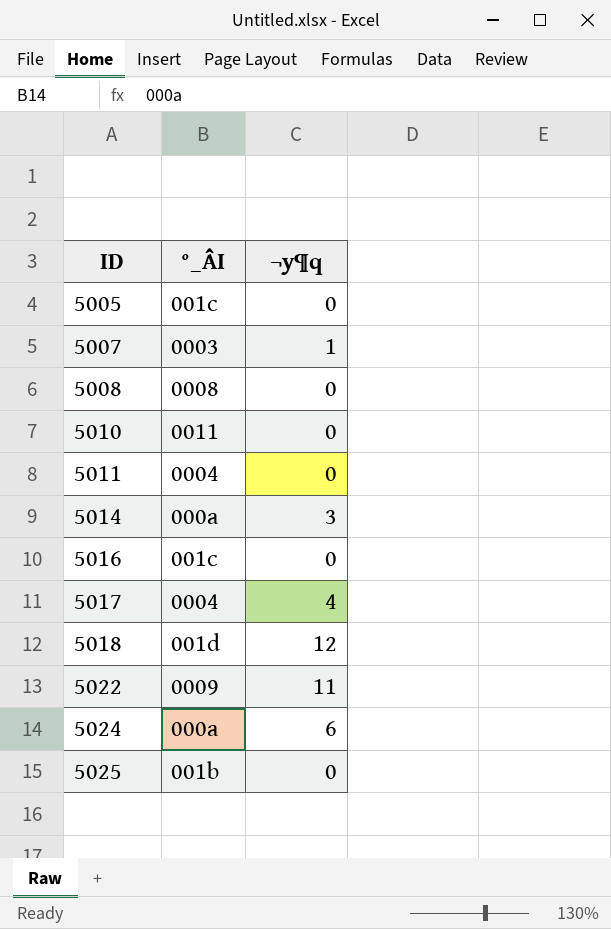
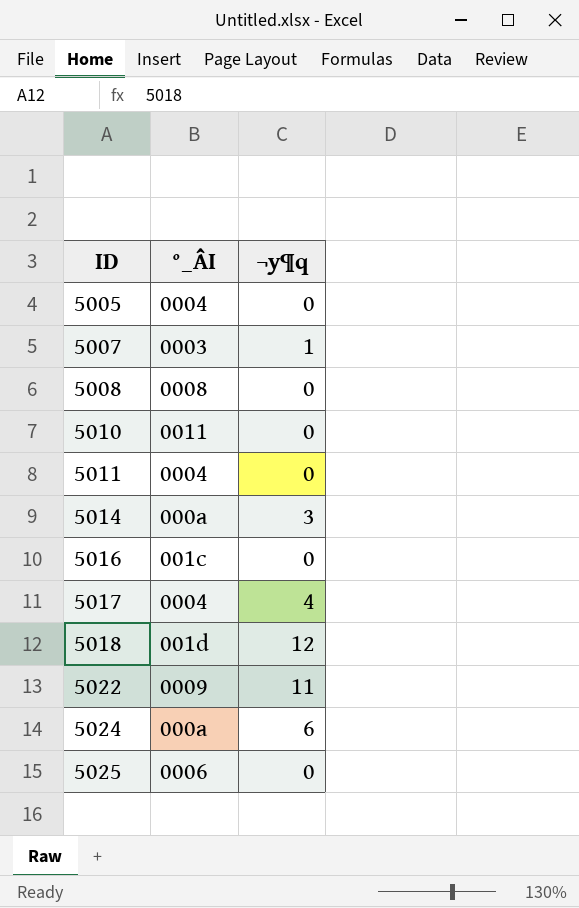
5005 | °_ÂI: 001c -> 0004
5025 | °_ÂI: 001b -> 0006

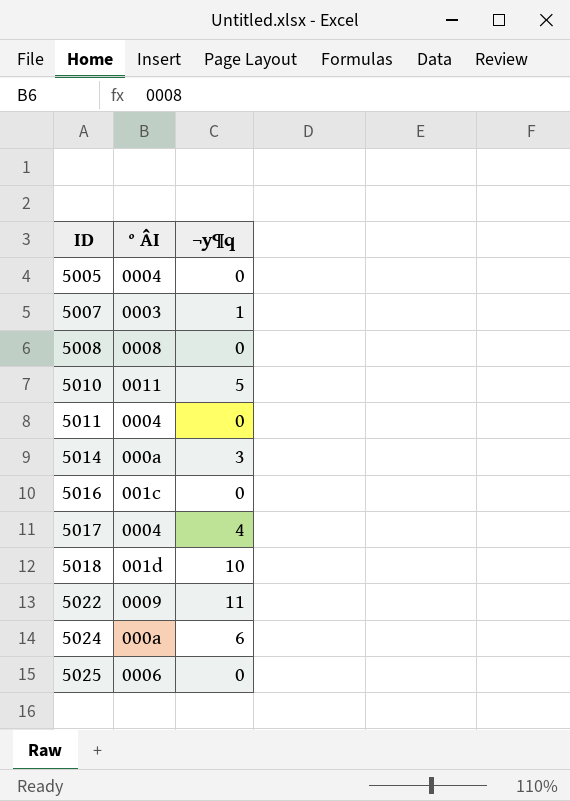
column name: °_ÂI -> ° ÂI
5010 | ¬y¶q: 0 -> 5
5018 | ¬y¶q: 12 -> 10

